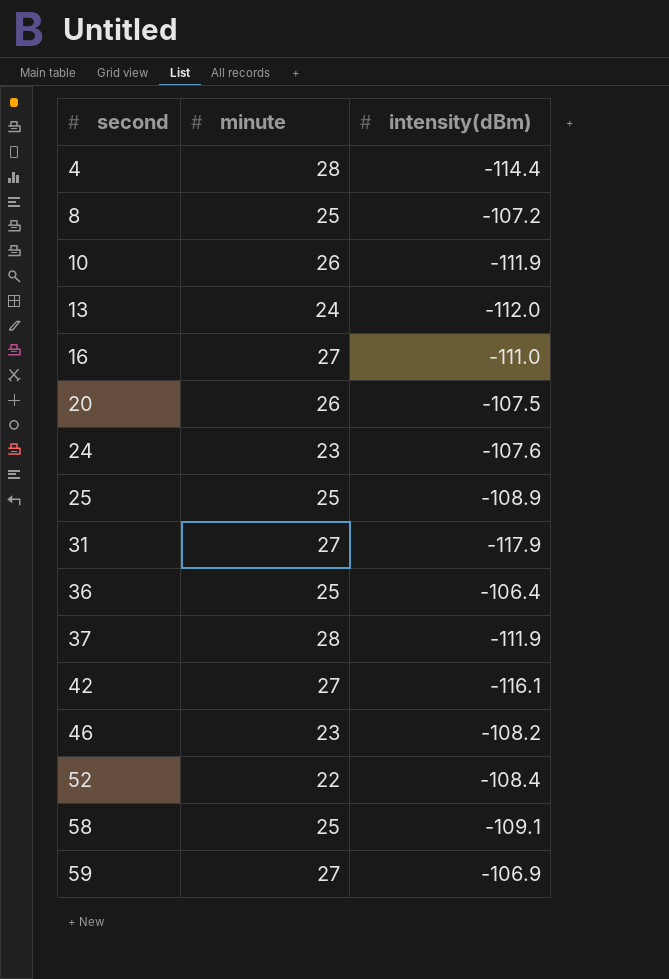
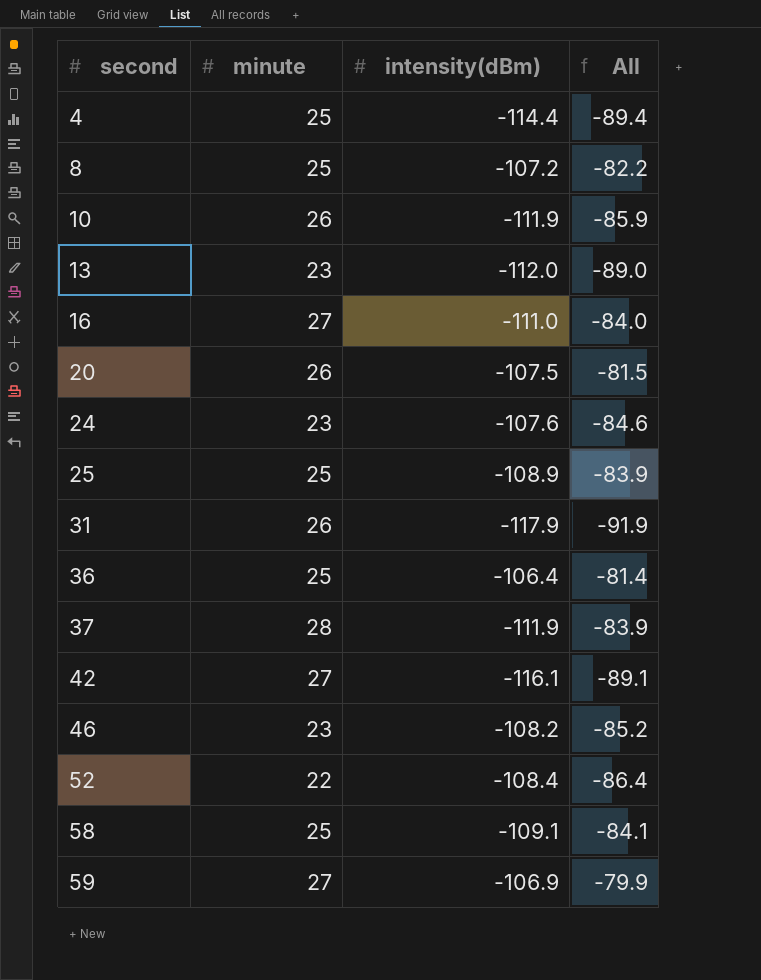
column All | formula: none -> [minute] + [intensity(dBm)]
4 | minute: 28 -> 25
13 | minute: 24 -> 23
31 | minute: 27 -> 26

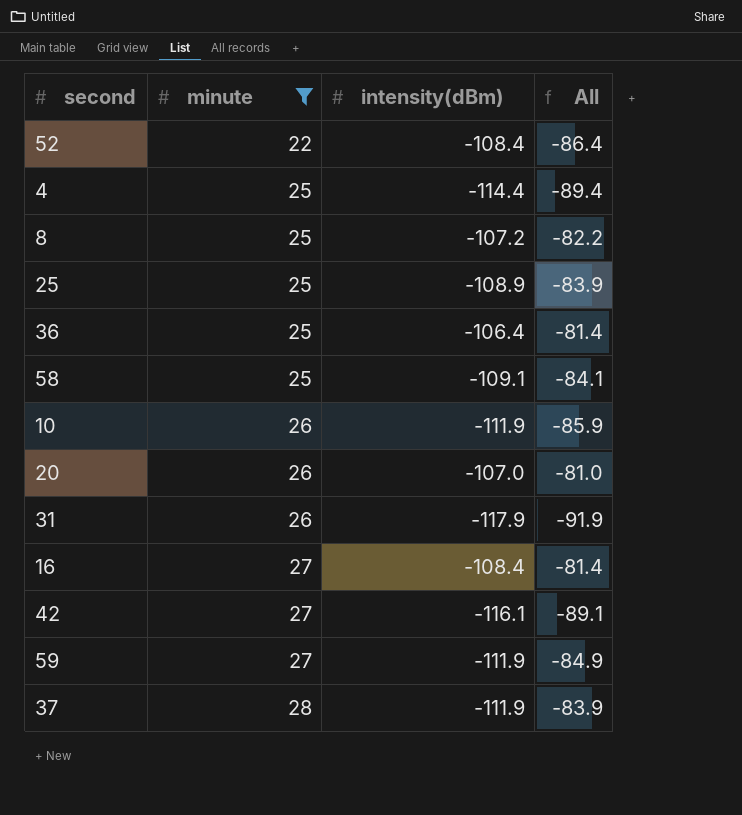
filter: none -> minute != 23
row order: second ascending -> minute ascending
20 | intensity(dBm): -107.5 -> -107.0
20 | All: -81.5 -> -81.0
16 | intensity(dBm): -111.0 -> -108.4
16 | All: -84.0 -> -81.4
59 | intensity(dBm): -106.9 -> -111.9
59 | All: -79.9 -> -84.9

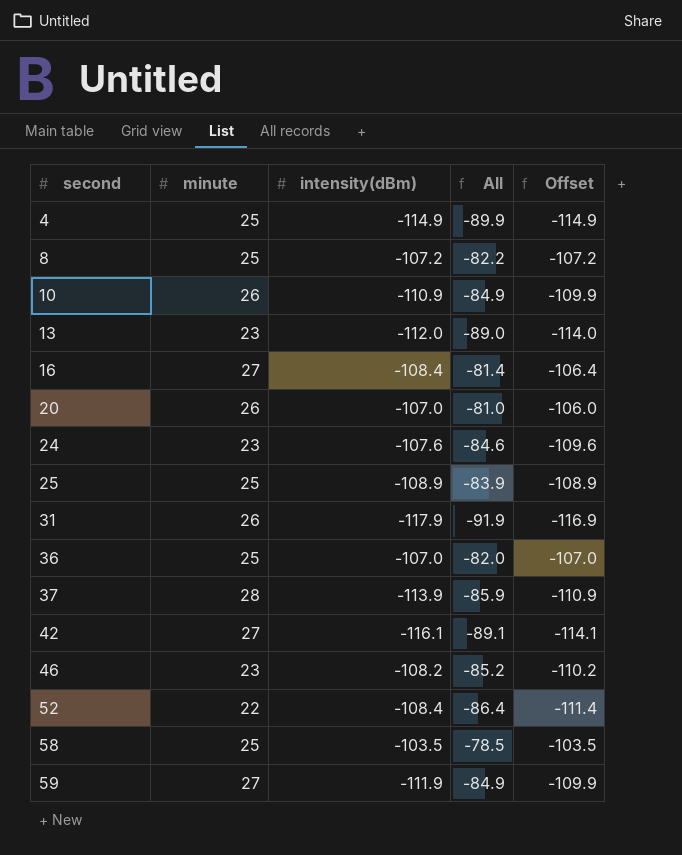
filter: minute != 23 -> none
row order: minute ascending -> second ascending
column Offset | formula: none -> [All] - 25
4 | intensity(dBm): -114.4 -> -114.9
4 | All: -89.4 -> -89.9
10 | intensity(dBm): -111.9 -> -110.9
10 | All: -85.9 -> -84.9
36 | intensity(dBm): -106.4 -> -107.0
36 | All: -81.4 -> -82.0
37 | intensity(dBm): -111.9 -> -113.9
37 | All: -83.9 -> -85.9
58 | intensity(dBm): -109.1 -> -103.5
58 | All: -84.1 -> -78.5

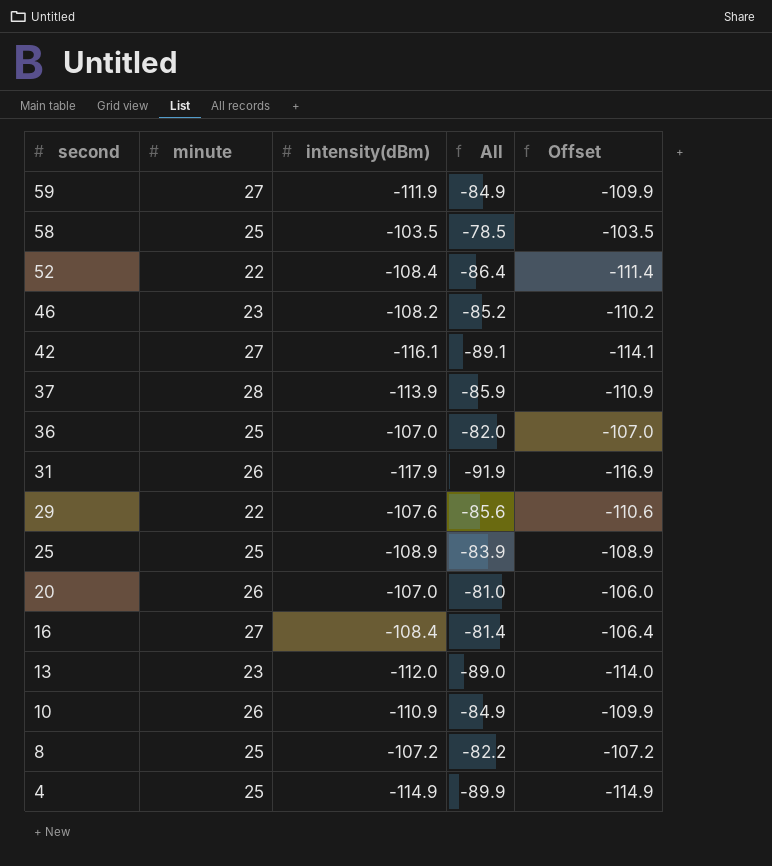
row order: second ascending -> second descending
row 24: 23 | -107.6 | -84.6 | -109.6 -> none
row 29: none -> 22 | -107.6 | -85.6 | -110.6

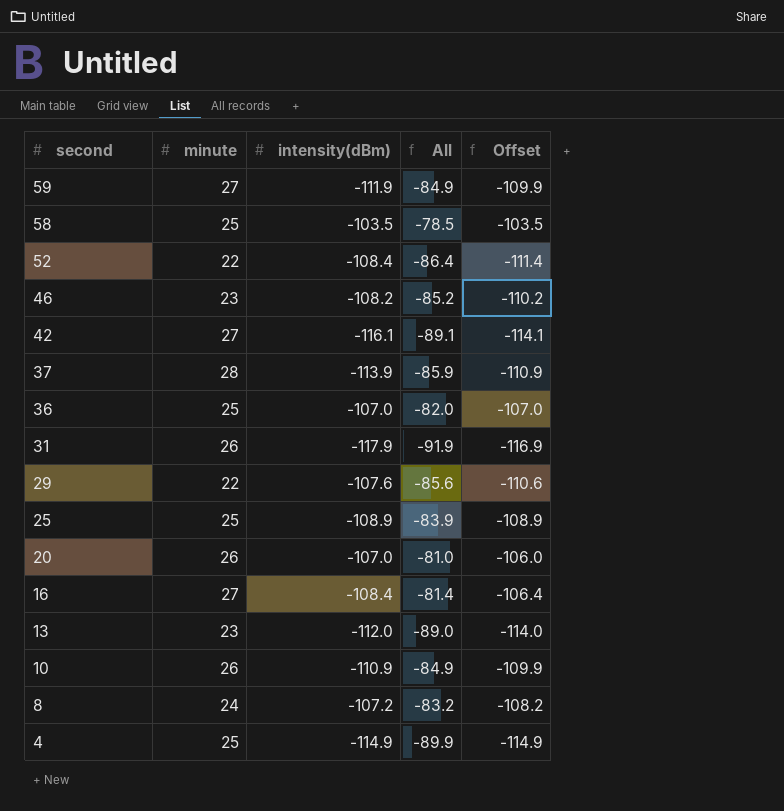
8 | minute: 25 -> 24
8 | All: -82.2 -> -83.2
8 | Offset: -107.2 -> -108.2

